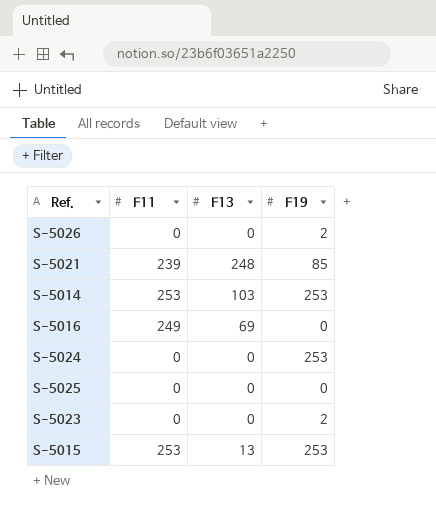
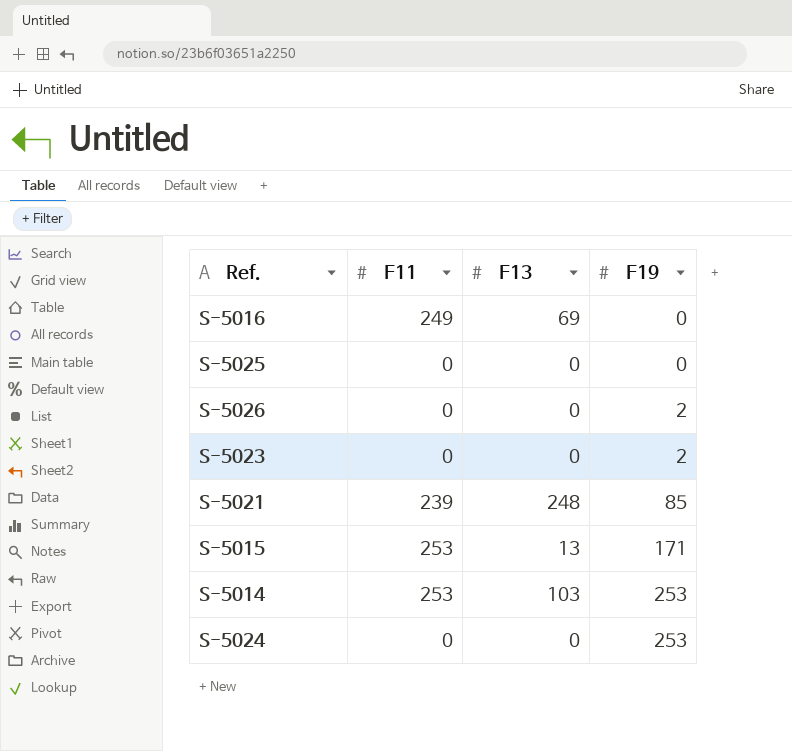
row order: none -> F19 ascending
S-5015 | F19: 253 -> 171

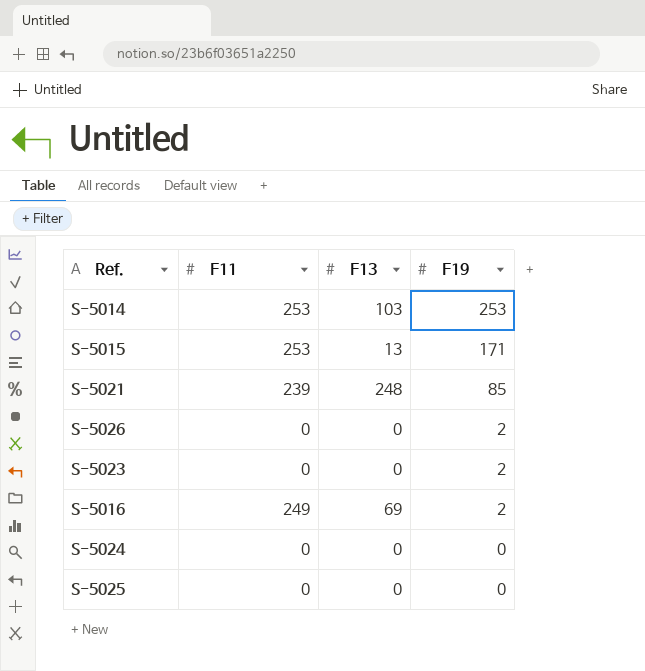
row order: F19 ascending -> F19 descending
S-5016 | F19: 0 -> 2
S-5024 | F19: 253 -> 0

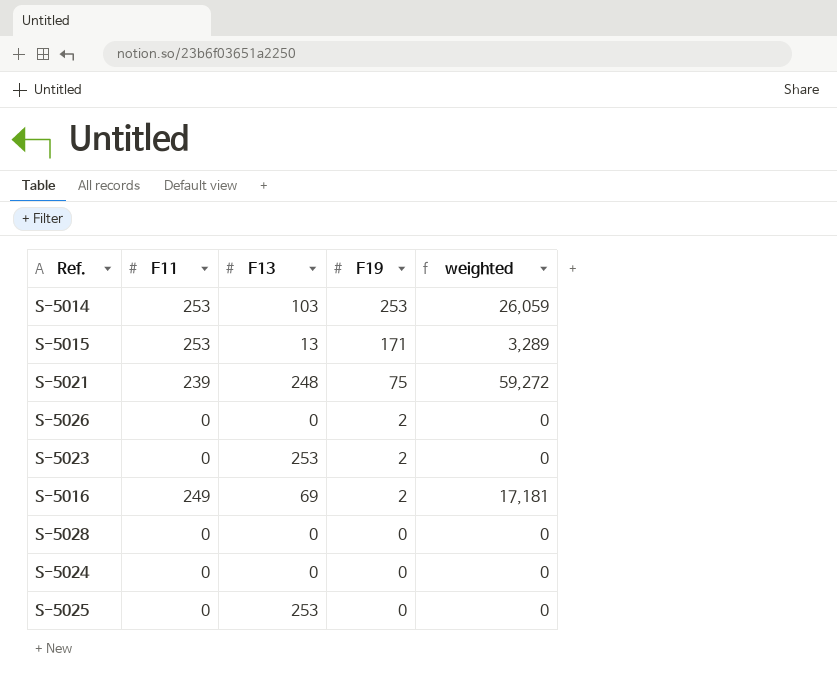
column weighted | formula: none -> [F11] * [F13]
S-5021 | F19: 85 -> 75
S-5023 | F13: 0 -> 253
row S-5028: none -> 0 | 0 | 0 | 0
S-5025 | F13: 0 -> 253

